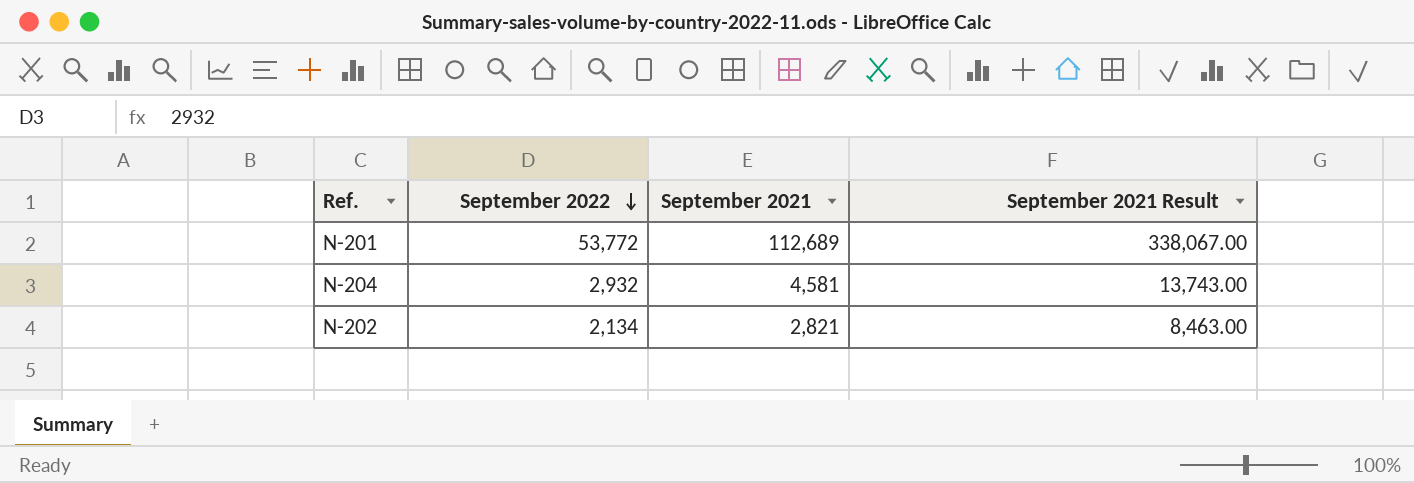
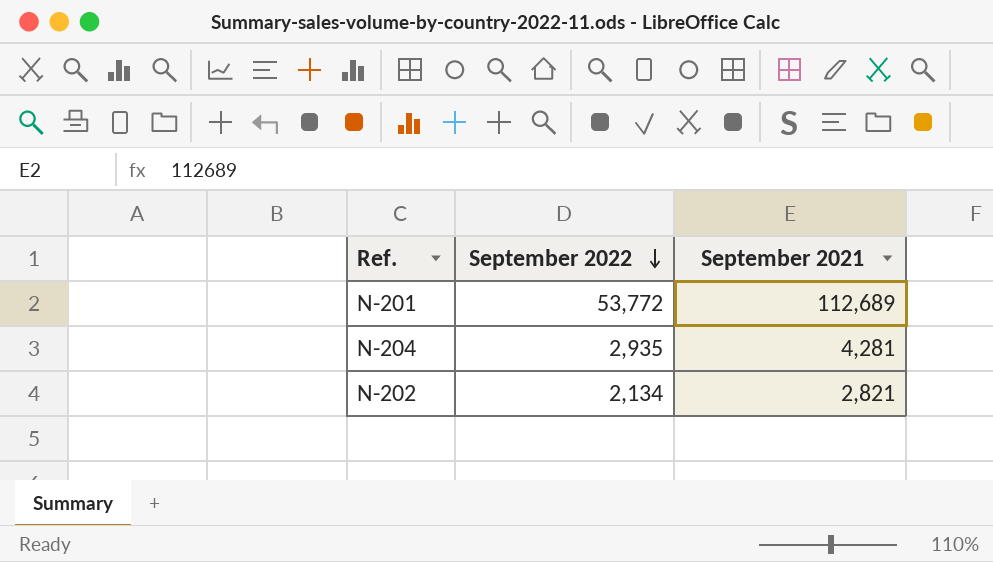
column September 2021 Result | formula: [September 2021] * 3 -> none
N-204 | September 2022: 2,932 -> 2,935
N-204 | September 2021: 4,581 -> 4,281

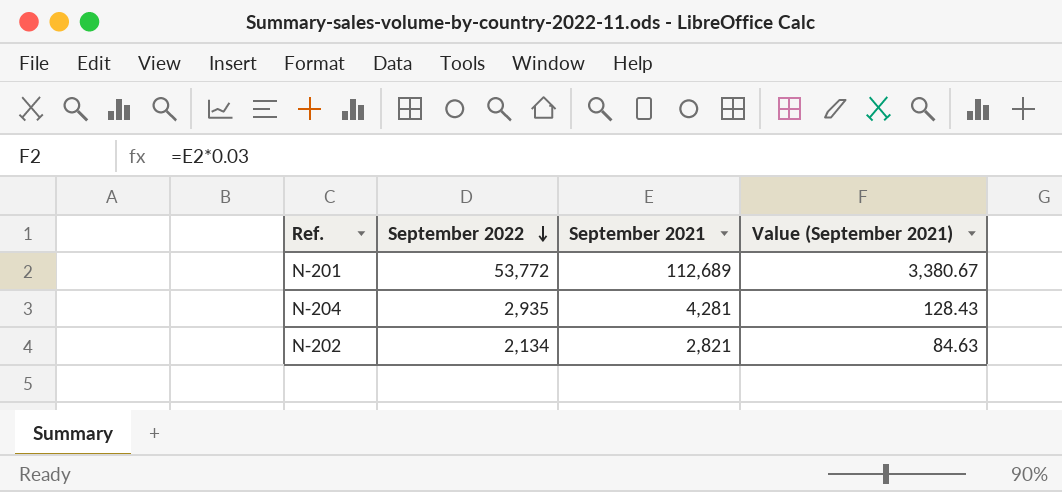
column Value (September 2021) | formula: none -> [September 2021] * 0.03

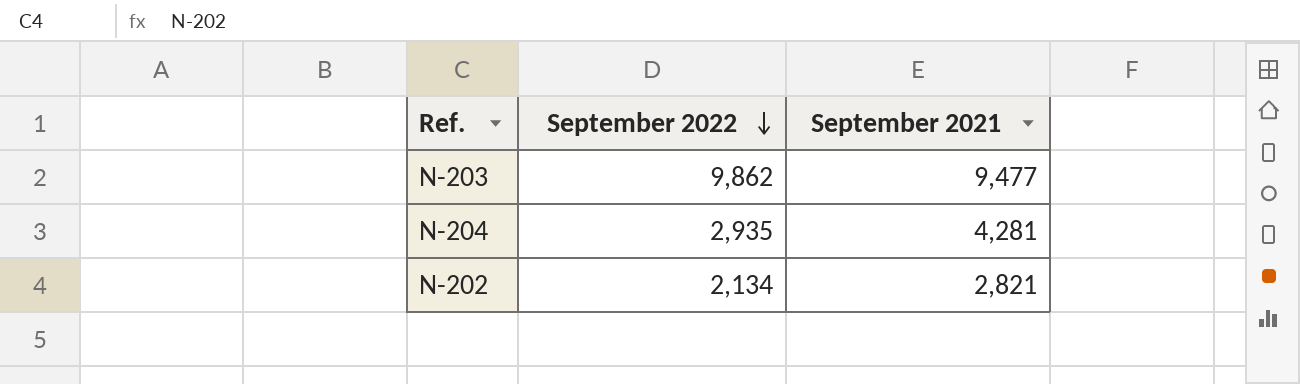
column Value (September 2021) | formula: [September 2021] * 0.03 -> none
row N-201: 53,772 | 112,689 | 3,380.67 -> none
row N-203: none -> 9,862 | 9,477

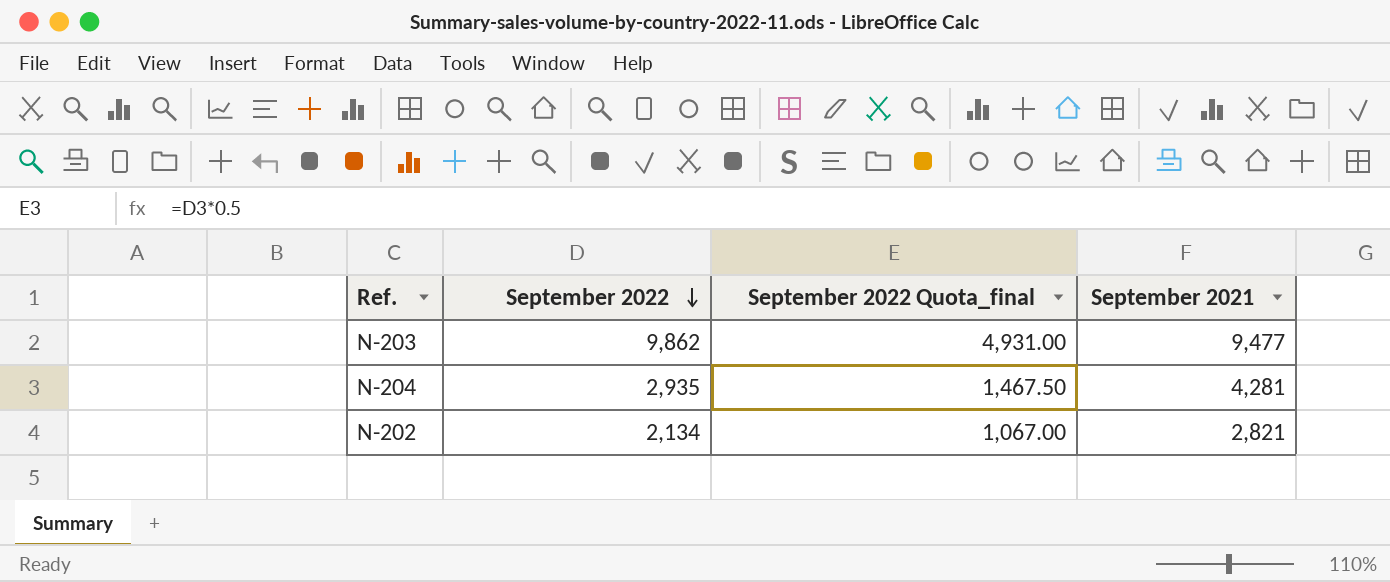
column September 2022 Quota_final | formula: none -> [September 2022] * 0.5

